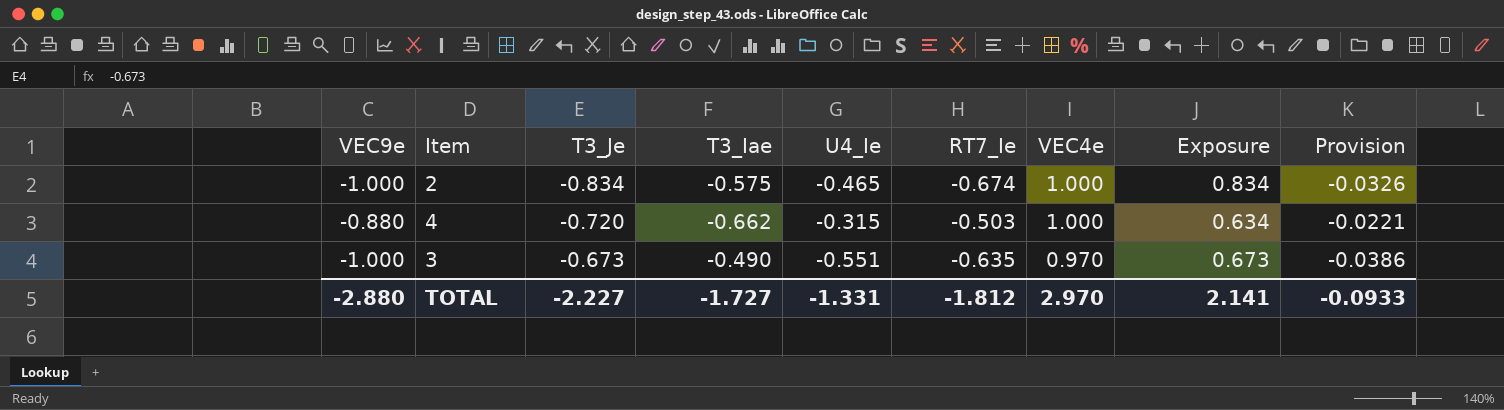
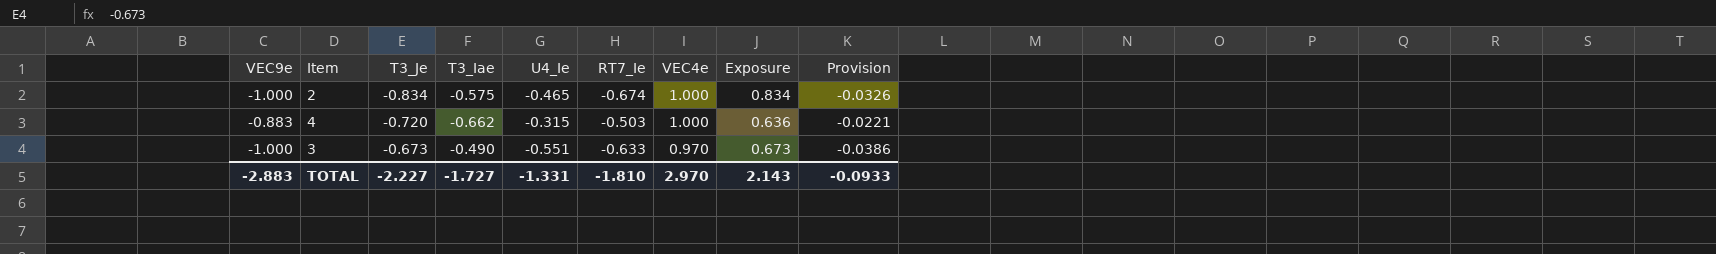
4 | VEC9e: -0.880 -> -0.883
4 | Exposure: 0.634 -> 0.636
3 | RT7_Ie: -0.635 -> -0.633
TOTAL | VEC9e: -2.880 -> -2.883
TOTAL | RT7_Ie: -1.812 -> -1.810
TOTAL | Exposure: 2.141 -> 2.143

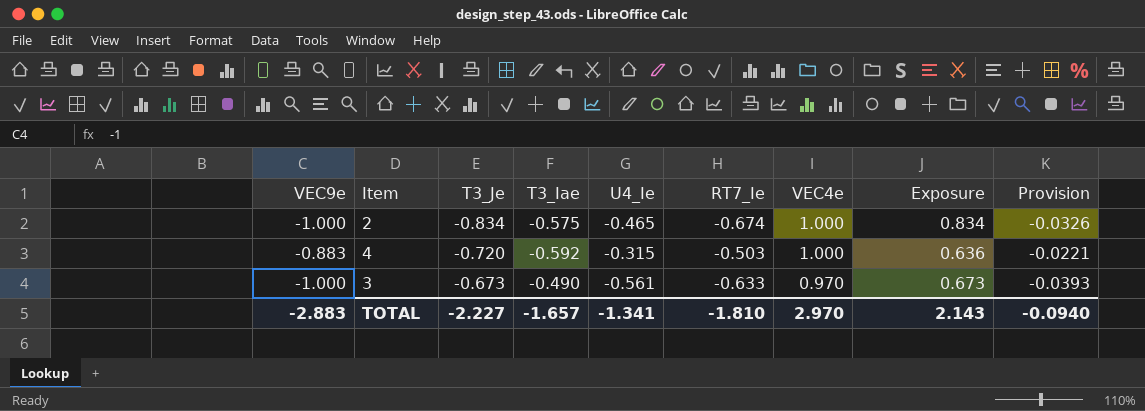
4 | T3_Iae: -0.662 -> -0.592
3 | U4_Ie: -0.551 -> -0.561
3 | Provision: -0.0386 -> -0.0393
TOTAL | T3_Iae: -1.727 -> -1.657
TOTAL | U4_Ie: -1.331 -> -1.341
TOTAL | Provision: -0.0933 -> -0.0940

